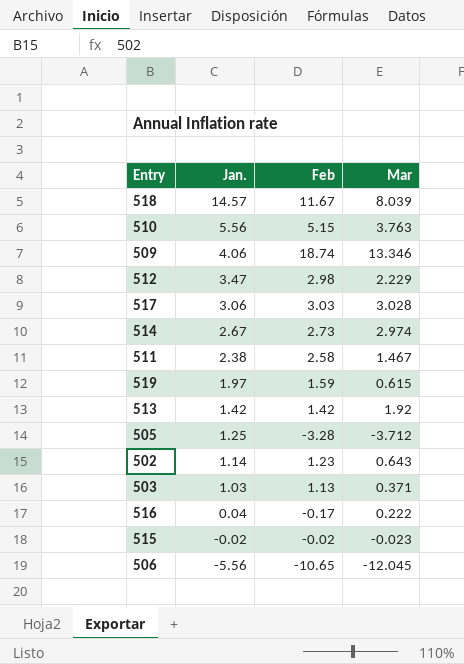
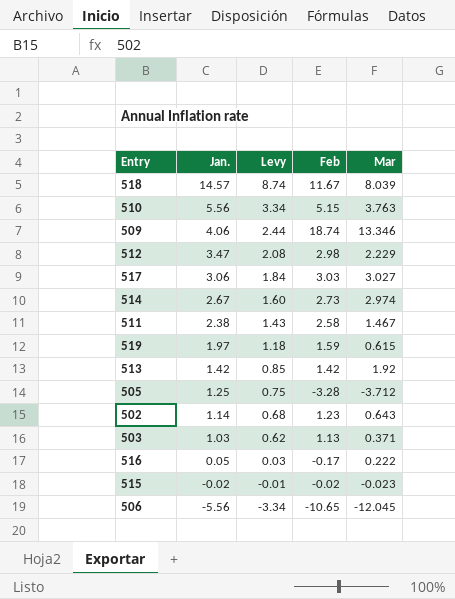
column Levy | formula: none -> [Jan.] * 0.6
517 | Mar: 3.028 -> 3.027
516 | Jan.: 0.04 -> 0.05

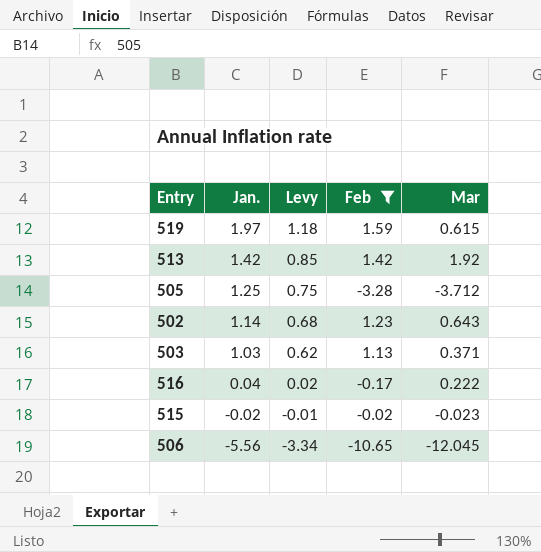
filter: none -> Feb <= 1.59
516 | Jan.: 0.05 -> 0.04
516 | Levy: 0.03 -> 0.02

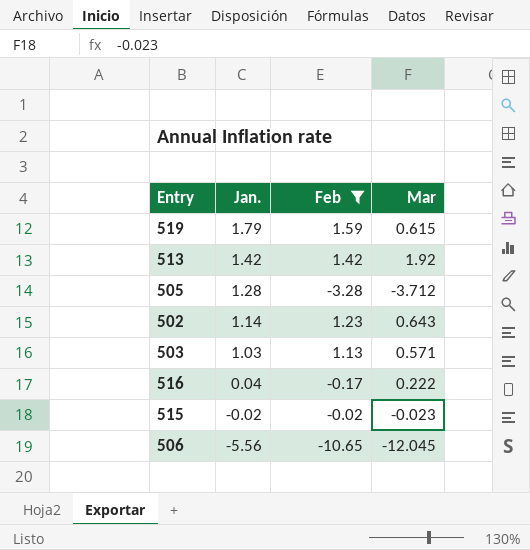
column Levy | formula: [Jan.] * 0.6 -> none
519 | Jan.: 1.97 -> 1.79
505 | Jan.: 1.25 -> 1.28
503 | Mar: 0.371 -> 0.571

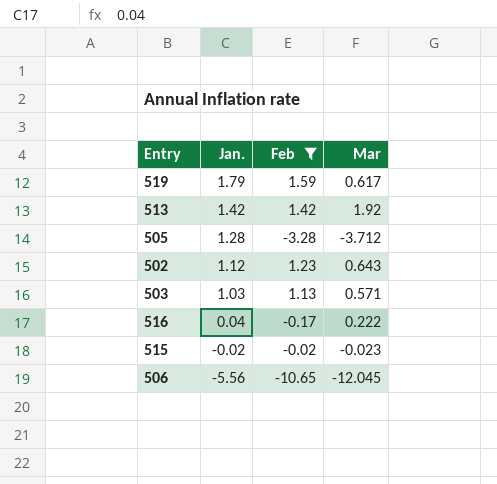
519 | Mar: 0.615 -> 0.617
502 | Jan.: 1.14 -> 1.12

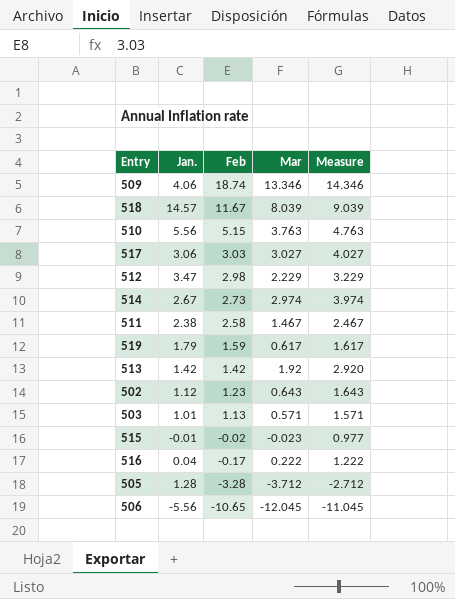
filter: Feb <= 1.59 -> none
row order: Jan. descending -> Feb descending
column Measure | formula: none -> [Mar] + 1
503 | Jan.: 1.03 -> 1.01
515 | Jan.: -0.02 -> -0.01

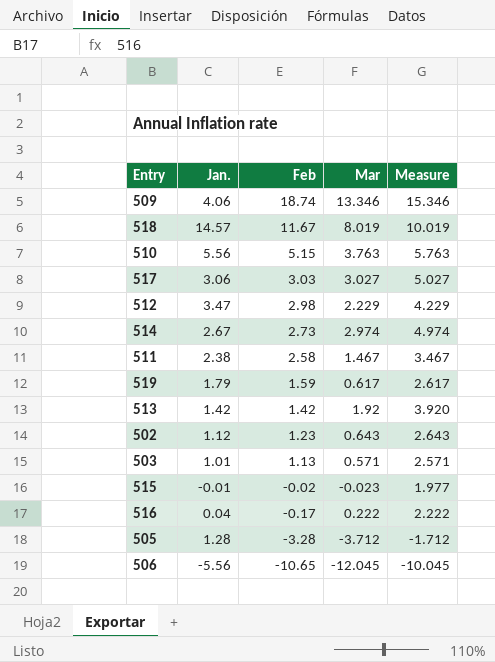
column Measure | formula: [Mar] + 1 -> [Mar] + 2
518 | Mar: 8.039 -> 8.019

